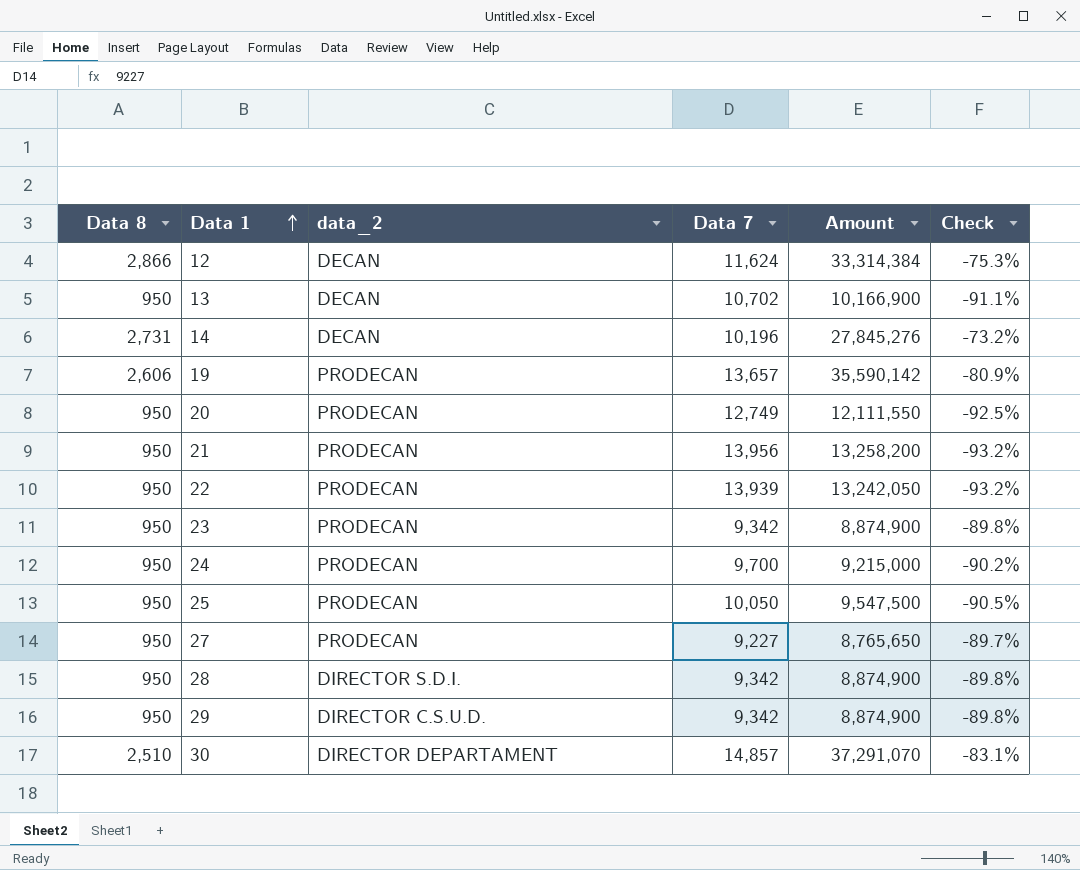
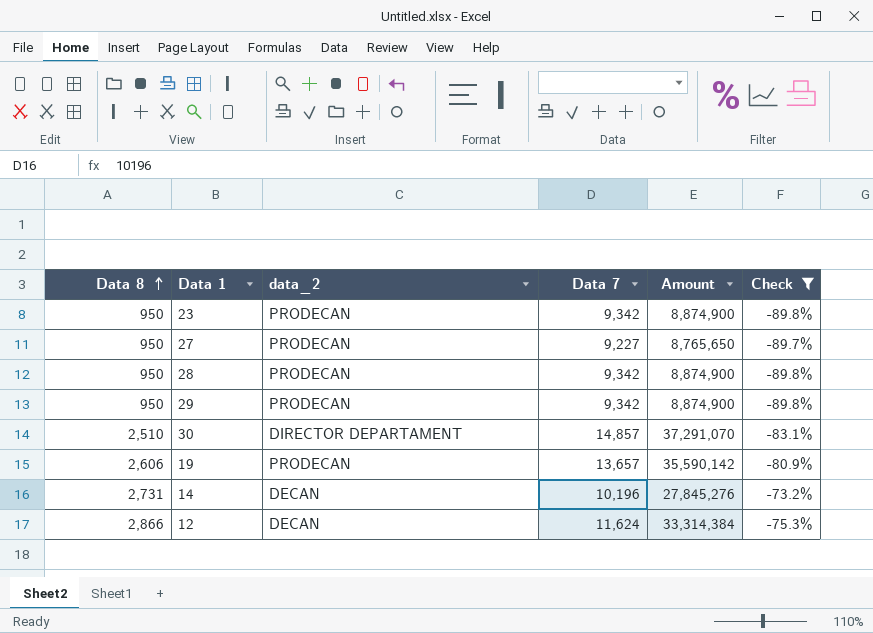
filter: none -> Check >= -89.8%
row order: Data 1 ascending -> Data 8 ascending
28 | data_2: DIRECTOR S.D.I. -> PRODECAN
29 | data_2: DIRECTOR C.S.U.D. -> PRODECAN

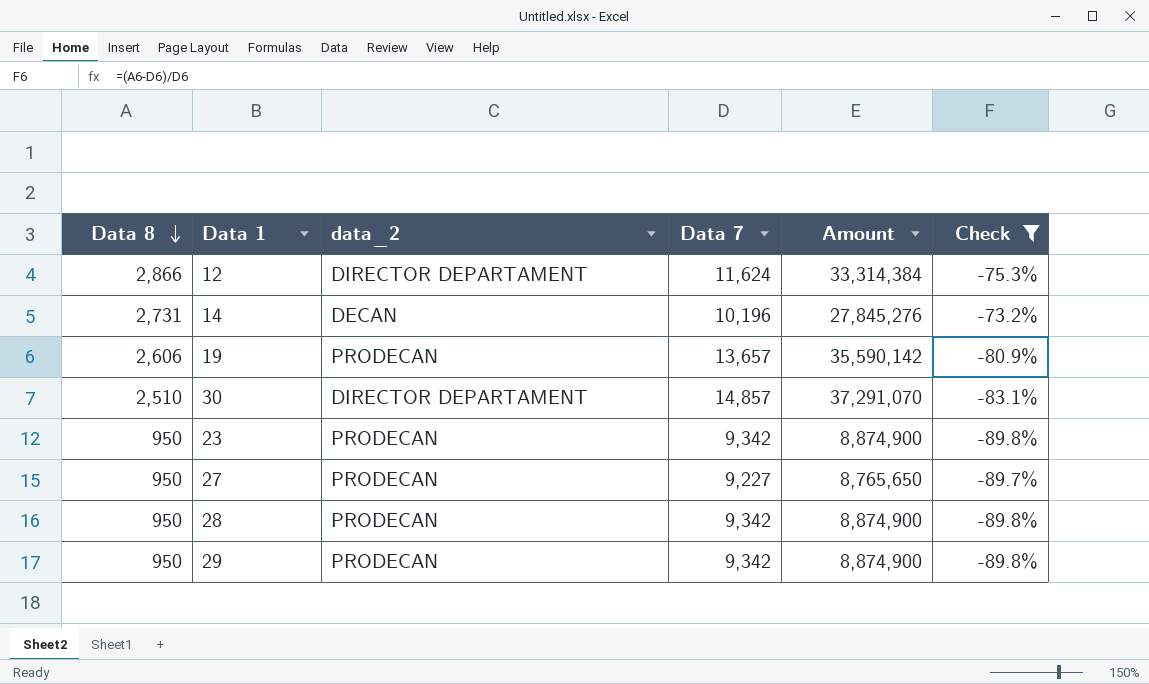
row order: Data 8 ascending -> Data 8 descending
12 | data_2: DECAN -> DIRECTOR DEPARTAMENT

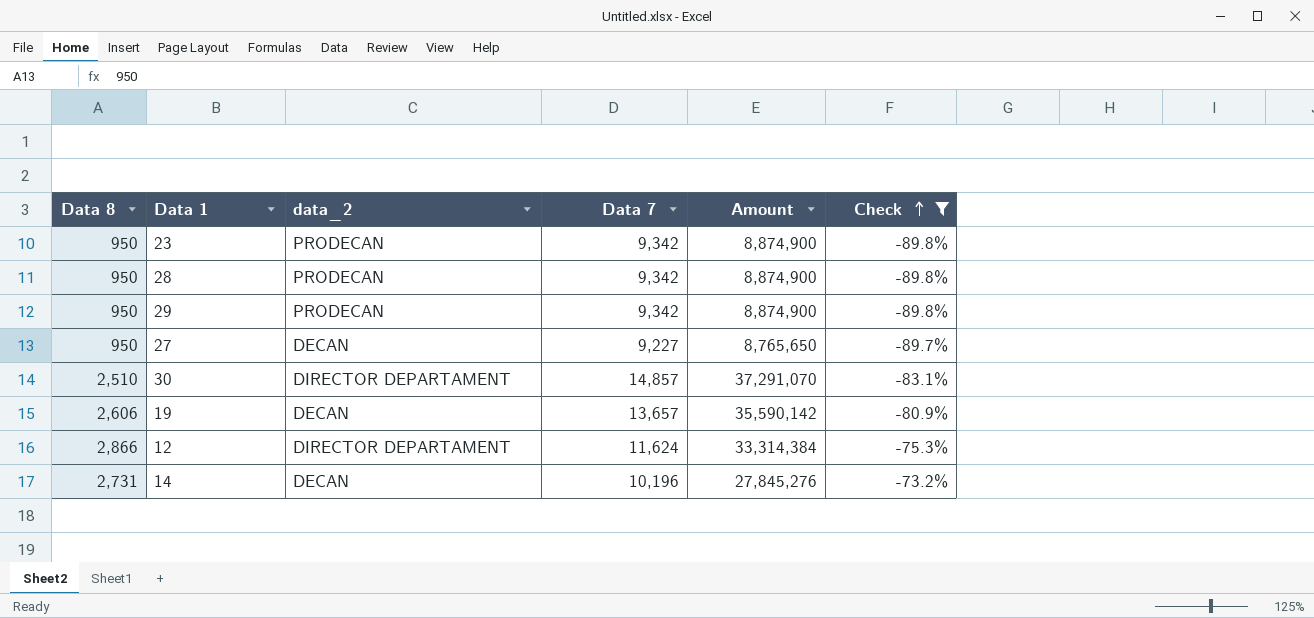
row order: Data 8 descending -> Check ascending
27 | data_2: PRODECAN -> DECAN
19 | data_2: PRODECAN -> DECAN

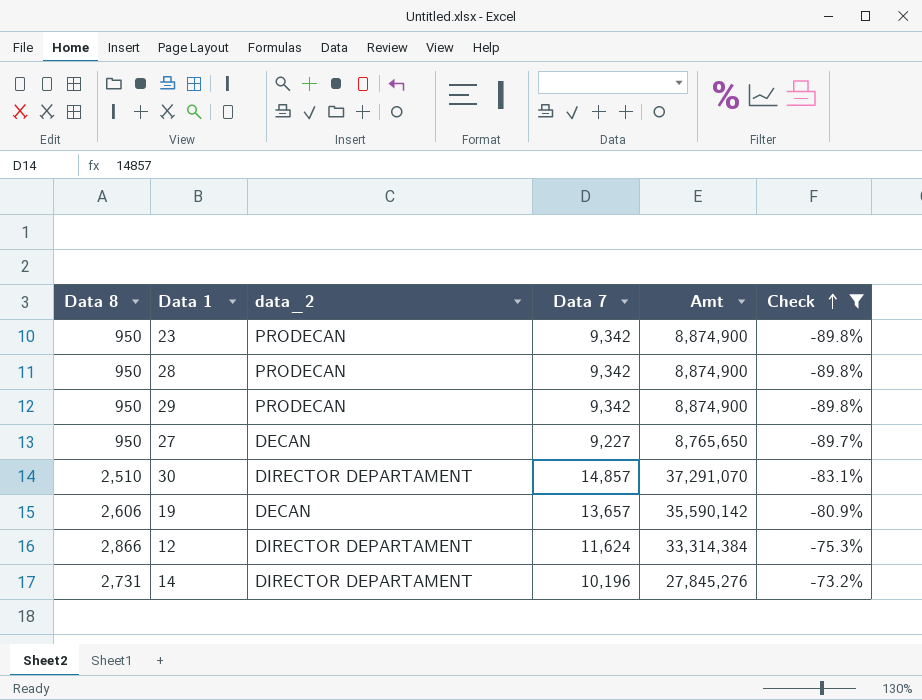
column name: Amount -> Amt
14 | data_2: DECAN -> DIRECTOR DEPARTAMENT

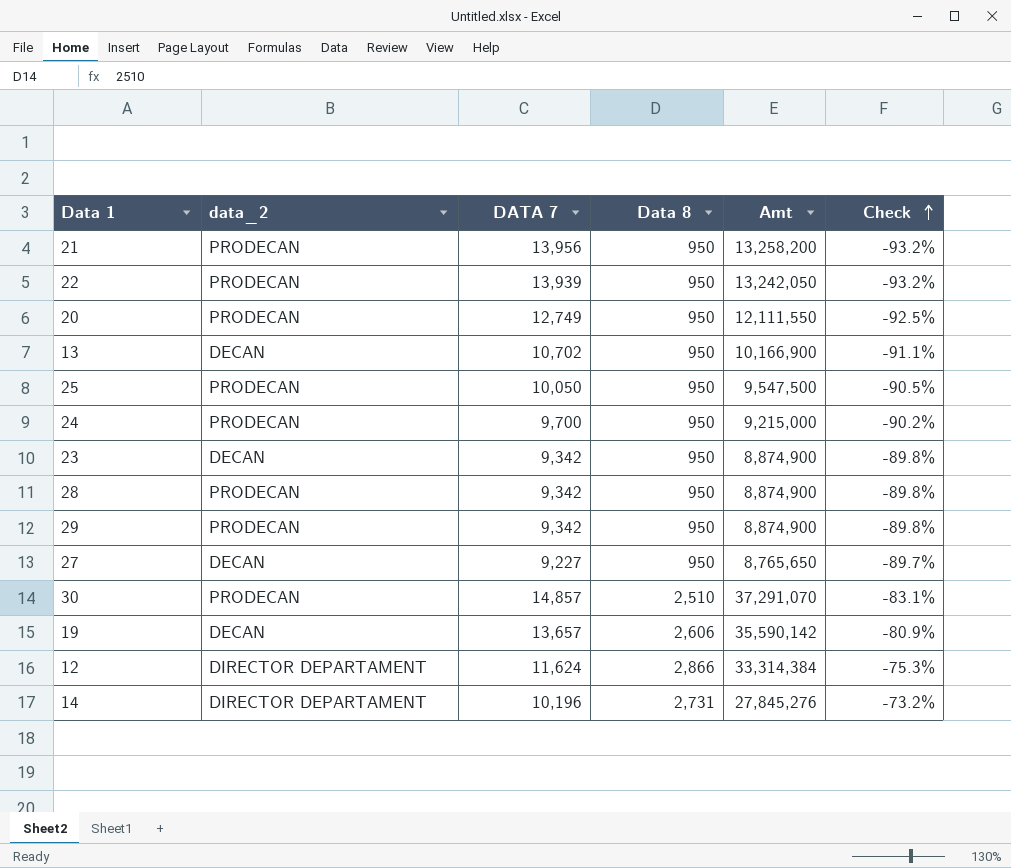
filter: Check >= -89.8% -> none
column name: Data 7 -> DATA 7
column Data 8 | position: 1 -> 4
23 | data_2: PRODECAN -> DECAN
30 | data_2: DIRECTOR DEPARTAMENT -> PRODECAN

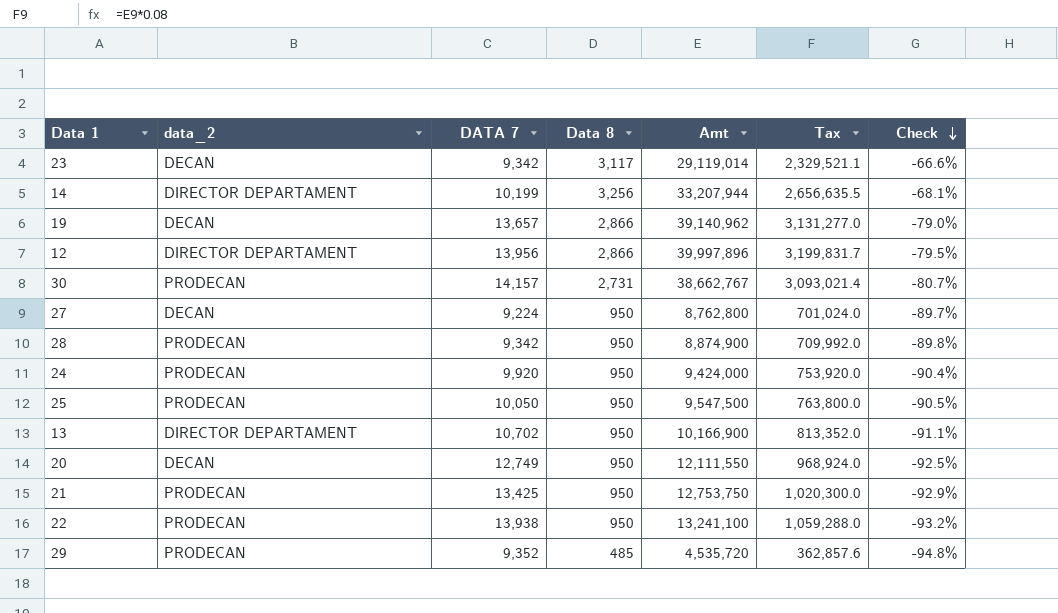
row order: Check ascending -> Check descending
column Tax | formula: none -> [Amt] * 0.08
23 | Data 8: 950 -> 3,117
23 | Amt: 8,874,900 -> 29,119,014
23 | Check: -89.8% -> -66.6%
14 | DATA 7: 10,196 -> 10,199
14 | Data 8: 2,731 -> 3,256
14 | Amt: 27,845,276 -> 33,207,944
14 | Check: -73.2% -> -68.1%
19 | Data 8: 2,606 -> 2,866
19 | Amt: 35,590,142 -> 39,140,962
19 | Check: -80.9% -> -79.0%
12 | DATA 7: 11,624 -> 13,956
12 | Amt: 33,314,384 -> 39,997,896
12 | Check: -75.3% -> -79.5%
30 | DATA 7: 14,857 -> 14,157
30 | Data 8: 2,510 -> 2,731
30 | Amt: 37,291,070 -> 38,662,767
30 | Check: -83.1% -> -80.7%
27 | DATA 7: 9,227 -> 9,224
27 | Amt: 8,765,650 -> 8,762,800
24 | DATA 7: 9,700 -> 9,920
24 | Amt: 9,215,000 -> 9,424,000
24 | Check: -90.2% -> -90.4%
13 | data_2: DECAN -> DIRECTOR DEPARTAMENT
20 | data_2: PRODECAN -> DECAN
21 | DATA 7: 13,956 -> 13,425
21 | Amt: 13,258,200 -> 12,753,750
21 | Check: -93.2% -> -92.9%
22 | DATA 7: 13,939 -> 13,938
22 | Amt: 13,242,050 -> 13,241,100
29 | DATA 7: 9,342 -> 9,352
29 | Data 8: 950 -> 485
29 | Amt: 8,874,900 -> 4,535,720
29 | Check: -89.8% -> -94.8%

